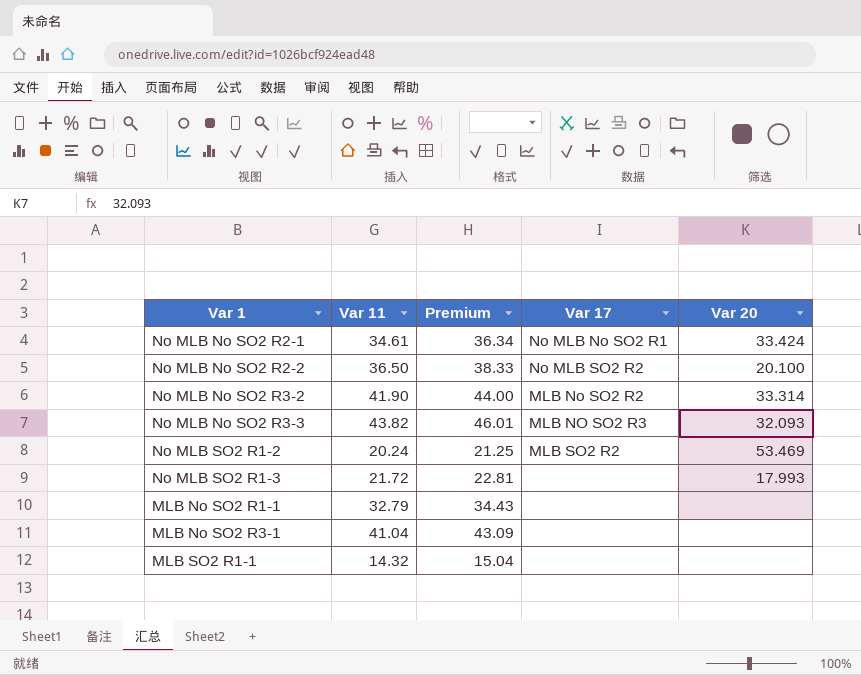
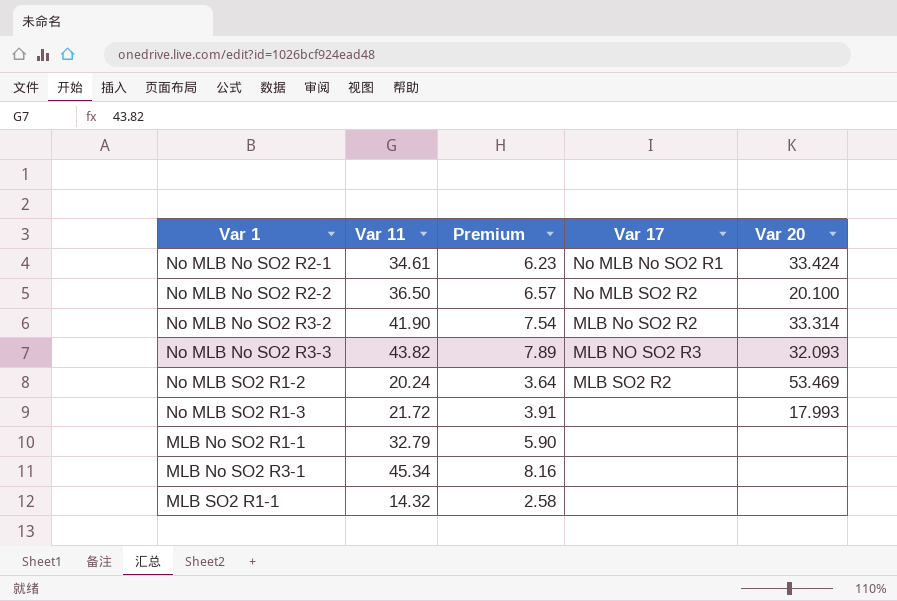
column Premium | formula: [Var 11] * 1.05 -> [Var 11] * 0.18
MLB No SO2 R3-1 | Var 11: 41.04 -> 45.34

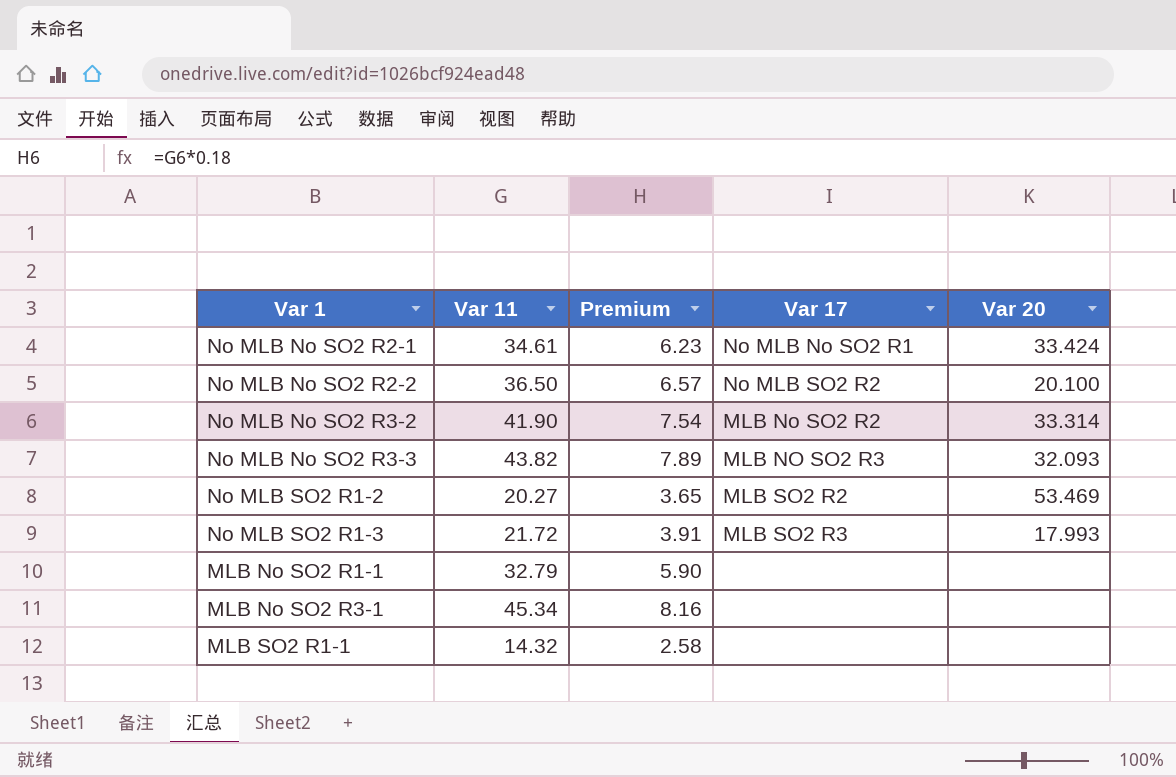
No MLB SO2 R1-2 | Var 11: 20.24 -> 20.27
No MLB SO2 R1-2 | Premium: 3.64 -> 3.65
No MLB SO2 R1-3 | Var 17: none -> MLB SO2 R3

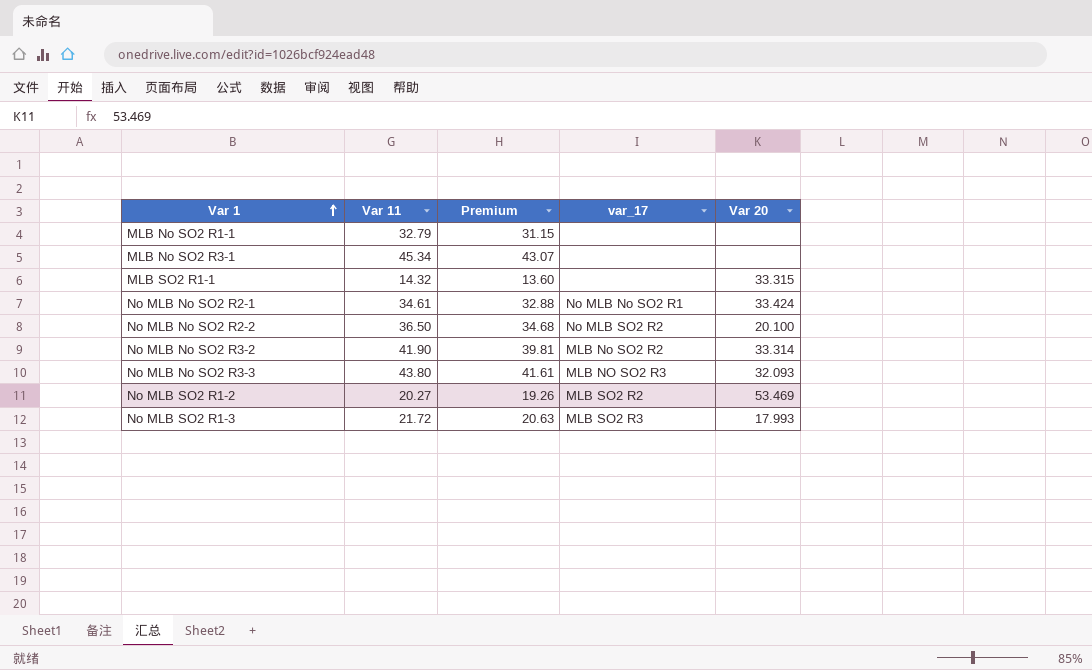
row order: none -> Var 1 ascending
column Premium | formula: [Var 11] * 0.18 -> [Var 11] * 0.95
column name: Var 17 -> var_17
MLB SO2 R1-1 | Var 20: none -> 33.315
No MLB No SO2 R3-3 | Var 11: 43.82 -> 43.80

